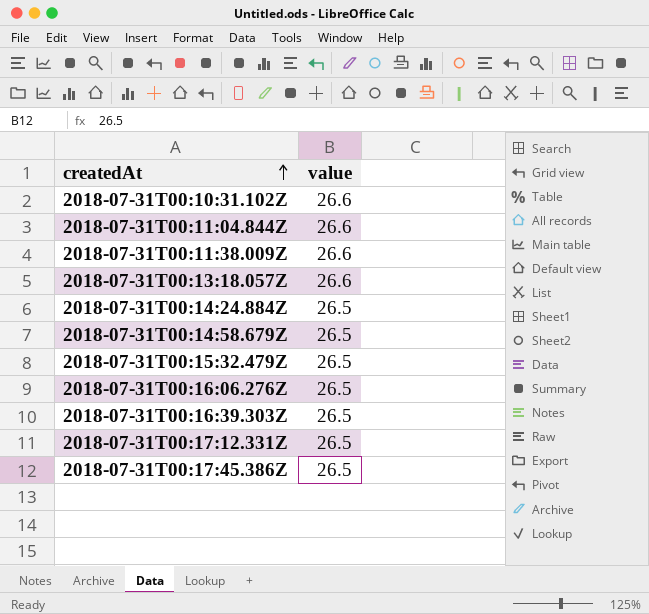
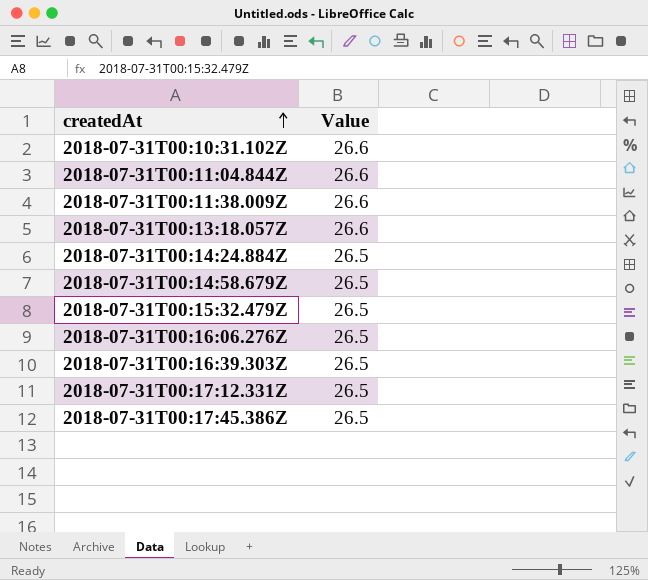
column name: value -> Value

